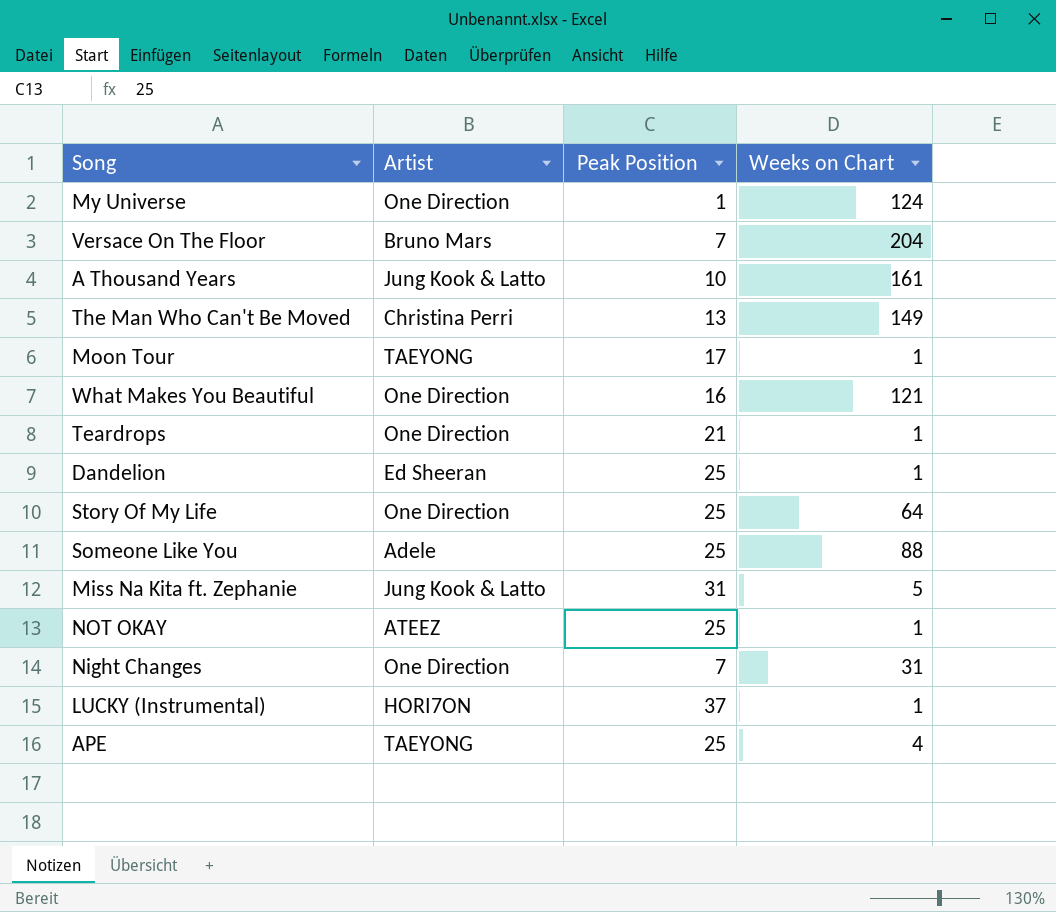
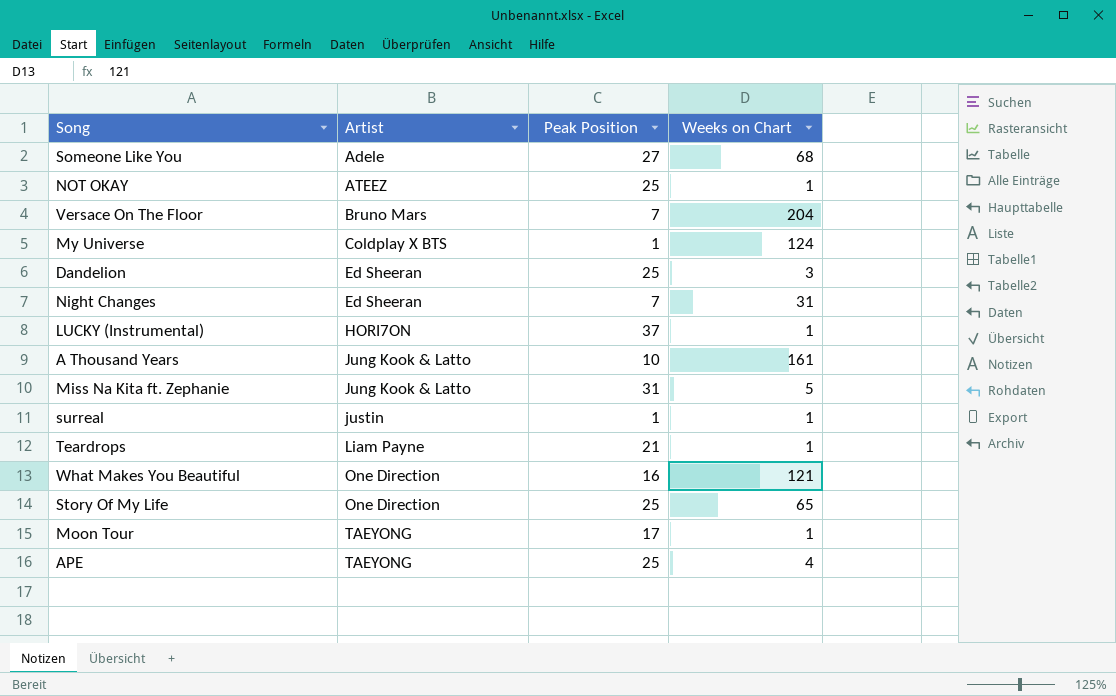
row order: none -> Artist ascending
row The Man Who Can't Be Moved: Christina Perri | 13 | 149 -> none
Someone Like You | Peak Position: 25 -> 27
Someone Like You | Weeks on Chart: 88 -> 68
My Universe | Artist: One Direction -> Coldplay X BTS
Dandelion | Weeks on Chart: 1 -> 3
Night Changes | Artist: One Direction -> Ed Sheeran
row surreal: none -> justin | 1 | 1
Teardrops | Artist: One Direction -> Liam Payne
Story Of My Life | Weeks on Chart: 64 -> 65

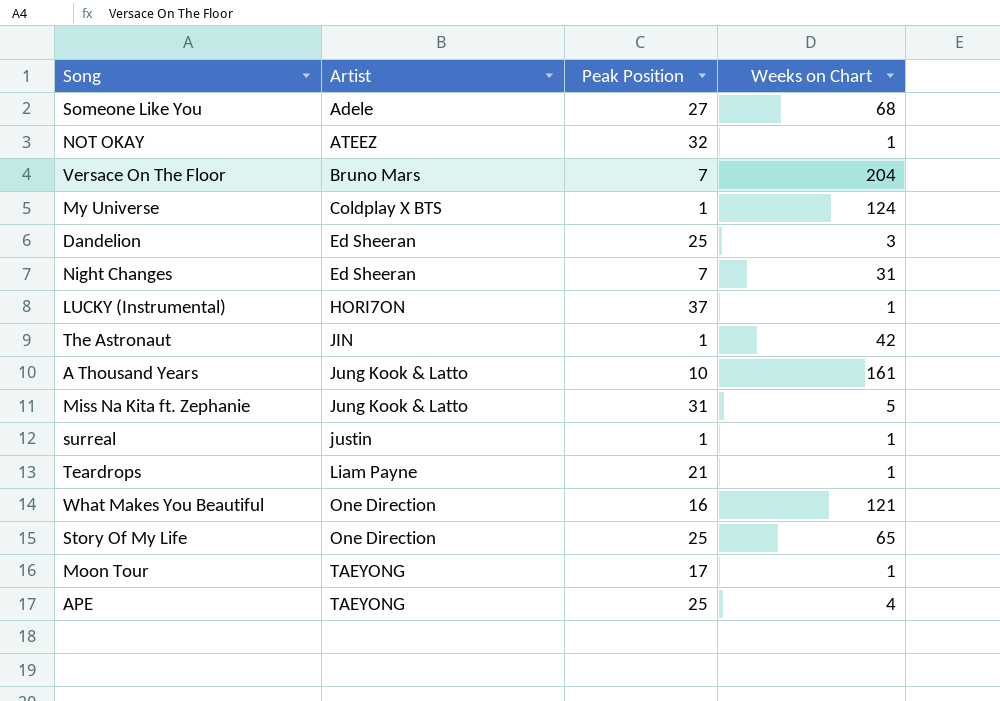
NOT OKAY | Peak Position: 25 -> 32
row The Astronaut: none -> JIN | 1 | 42

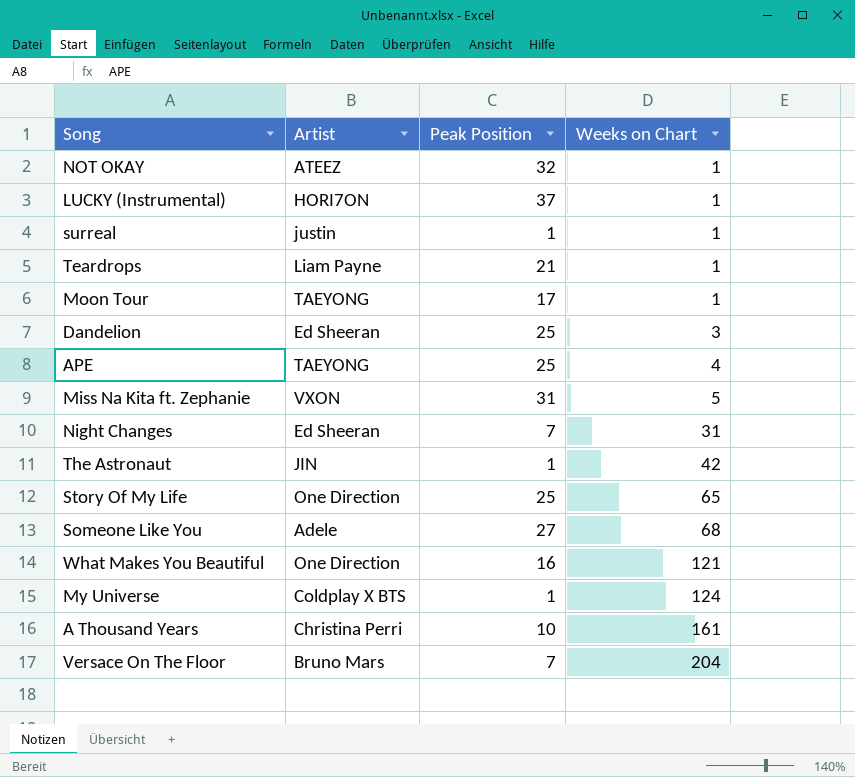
row order: Artist ascending -> Weeks on Chart ascending
Miss Na Kita ft. Zephanie | Artist: Jung Kook & Latto -> VXON
A Thousand Years | Artist: Jung Kook & Latto -> Christina Perri

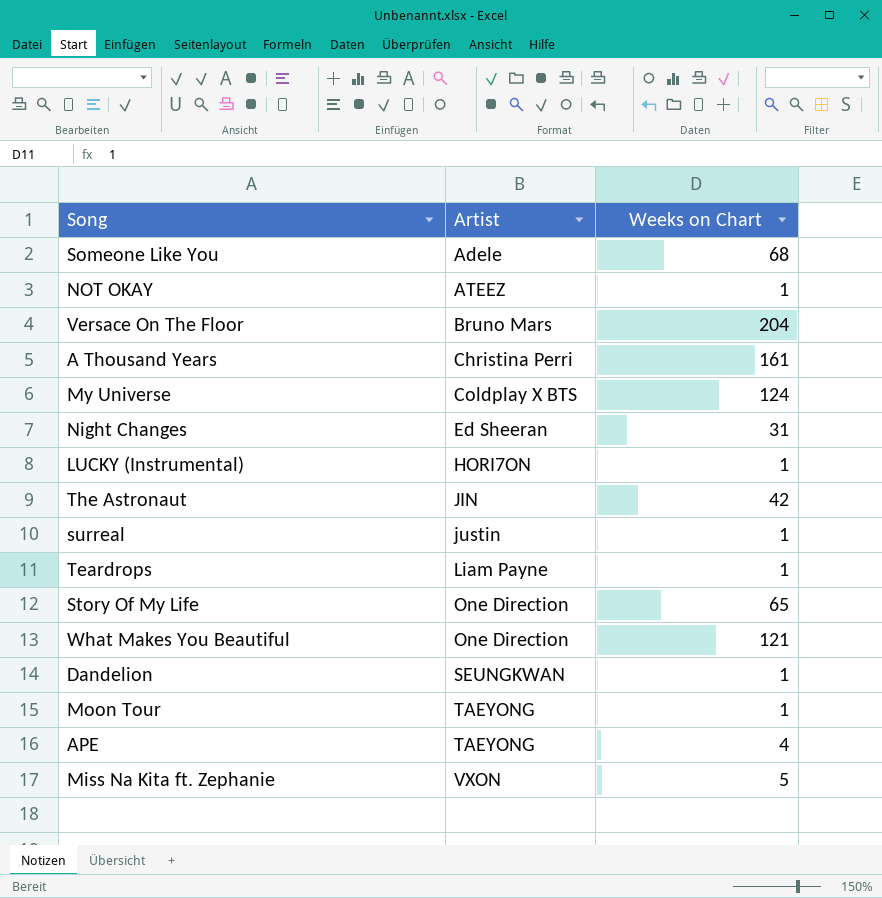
row order: Weeks on Chart ascending -> Artist ascending
column Peak Position | position: 3 -> none
Dandelion | Artist: Ed Sheeran -> SEUNGKWAN
Dandelion | Weeks on Chart: 3 -> 1

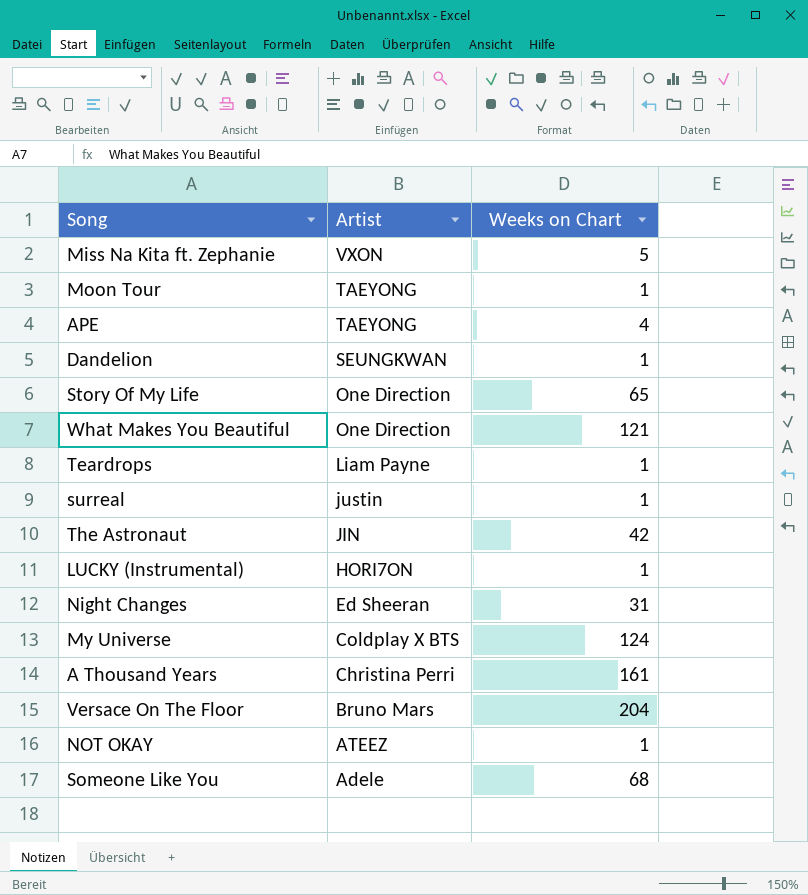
row order: Artist ascending -> Artist descending

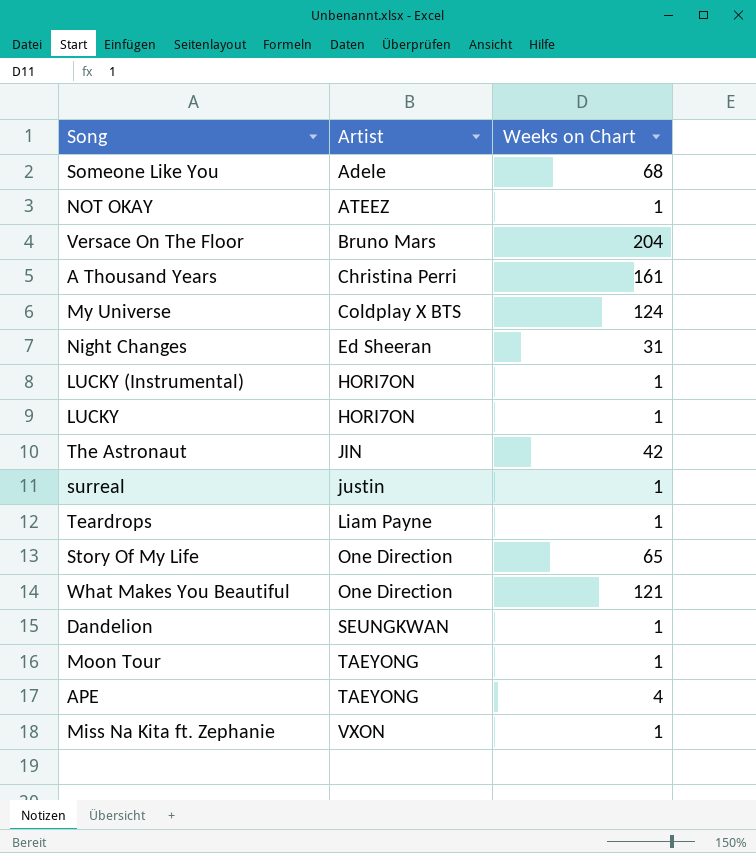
row order: Artist descending -> Artist ascending
row LUCKY: none -> HORI7ON | 1
Miss Na Kita ft. Zephanie | Weeks on Chart: 5 -> 1

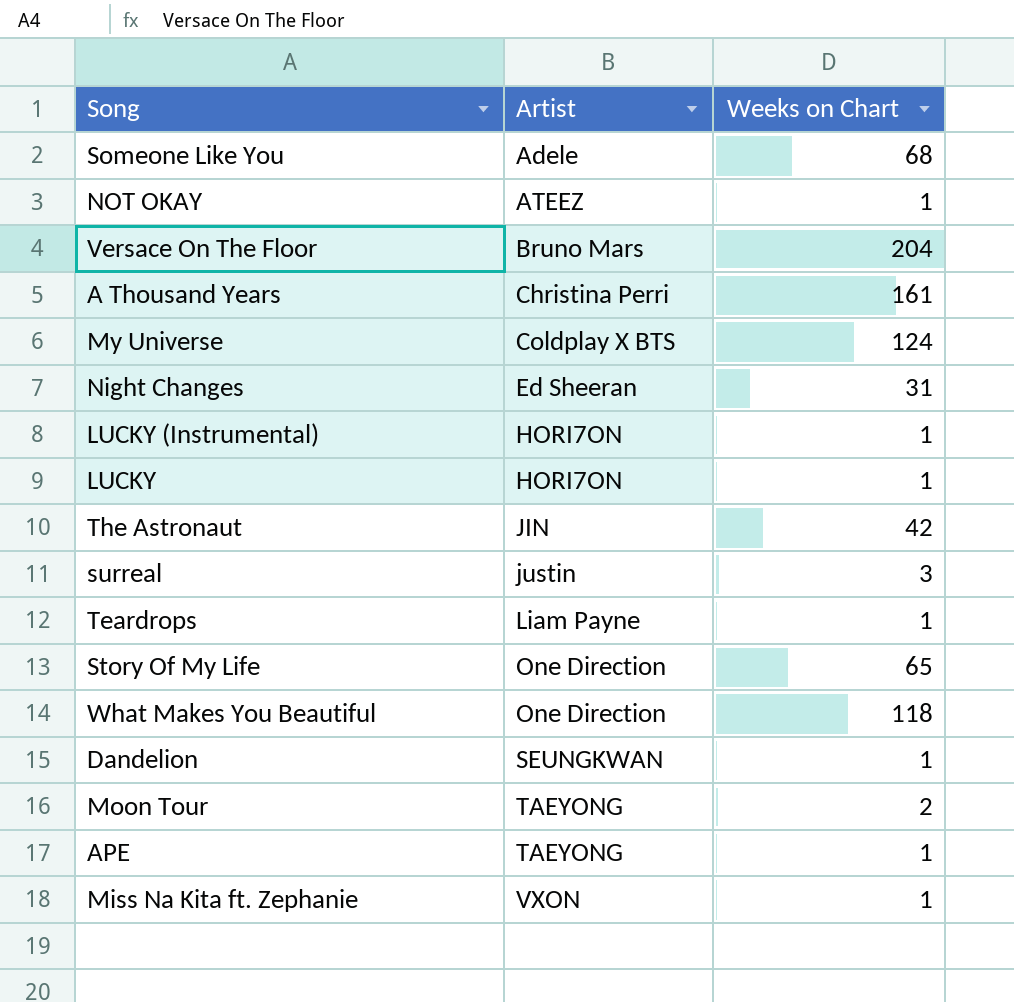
surreal | Weeks on Chart: 1 -> 3
What Makes You Beautiful | Weeks on Chart: 121 -> 118
Moon Tour | Weeks on Chart: 1 -> 2
APE | Weeks on Chart: 4 -> 1

